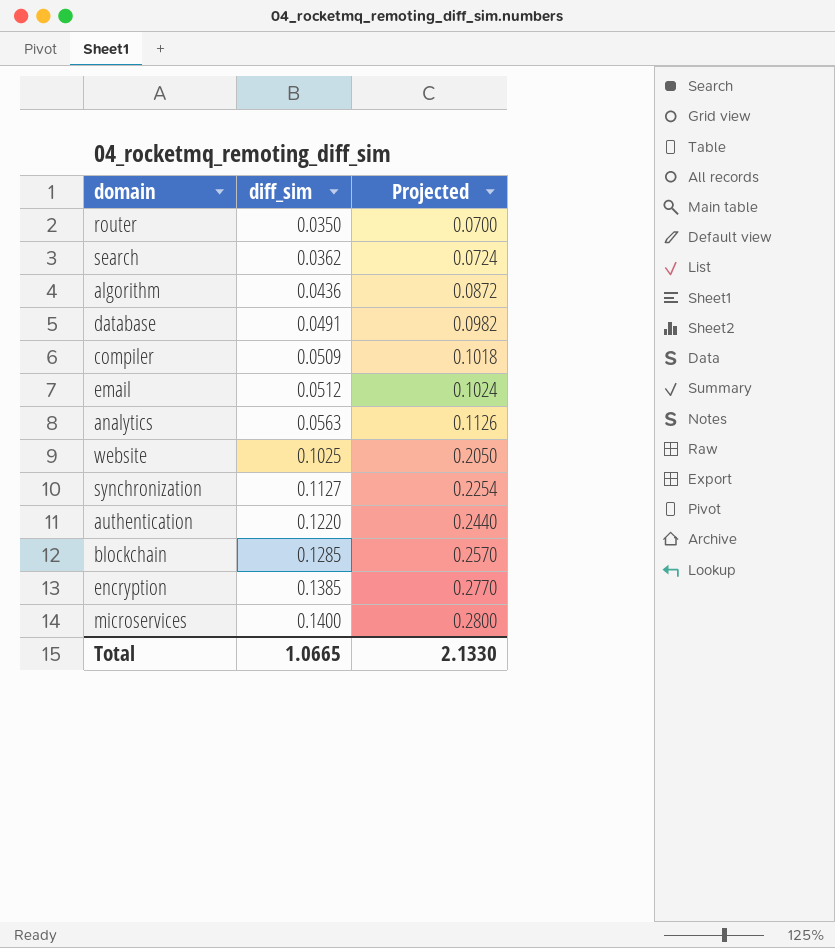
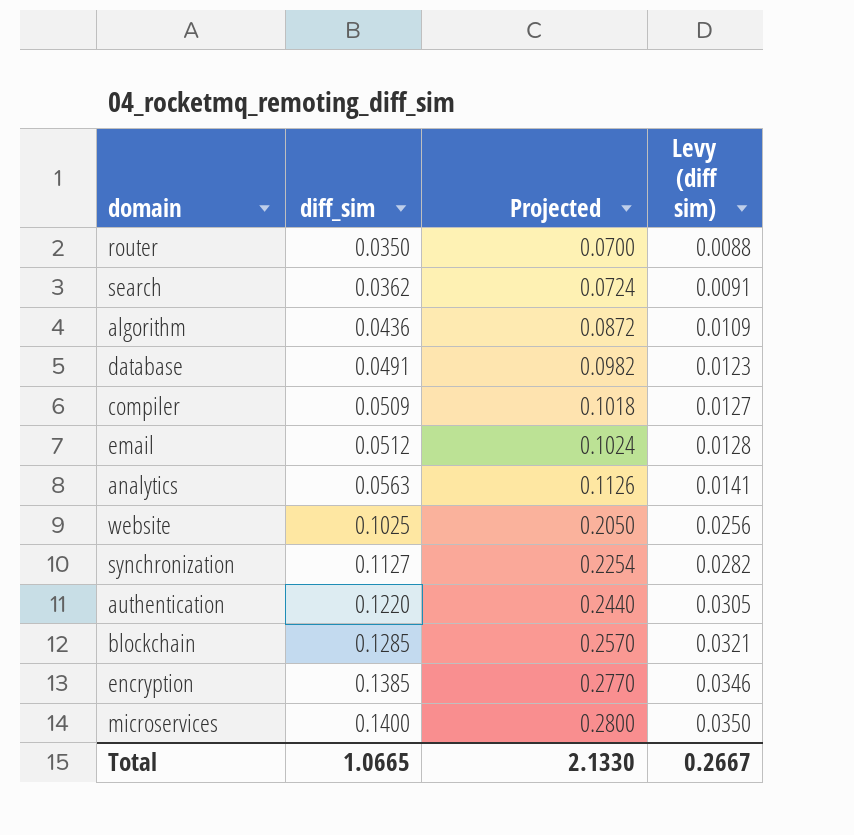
column Levy (diff sim) | formula: none -> [diff_sim] * 0.25

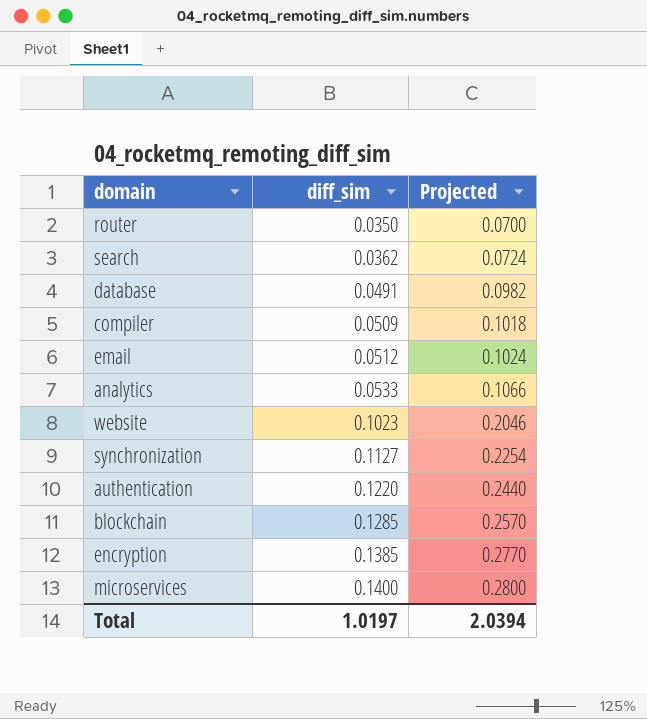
column Levy (diff sim) | formula: [diff_sim] * 0.25 -> none
row algorithm: 0.0436 | 0.0872 | 0.0109 -> none
analytics | diff_sim: 0.0563 -> 0.0533
analytics | Projected: 0.1126 -> 0.1066
website | diff_sim: 0.1025 -> 0.1023
website | Projected: 0.2050 -> 0.2046
Total | diff_sim: 1.0665 -> 1.0197
Total | Projected: 2.1330 -> 2.0394

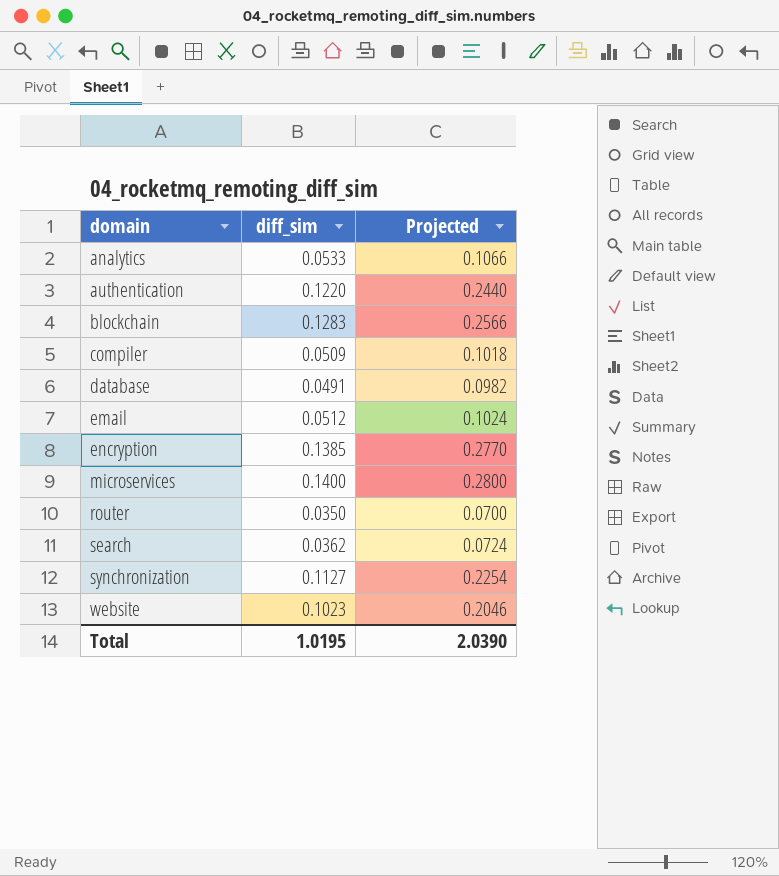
row order: diff_sim ascending -> domain ascending
blockchain | diff_sim: 0.1285 -> 0.1283
blockchain | Projected: 0.2570 -> 0.2566
Total | diff_sim: 1.0197 -> 1.0195
Total | Projected: 2.0394 -> 2.0390

